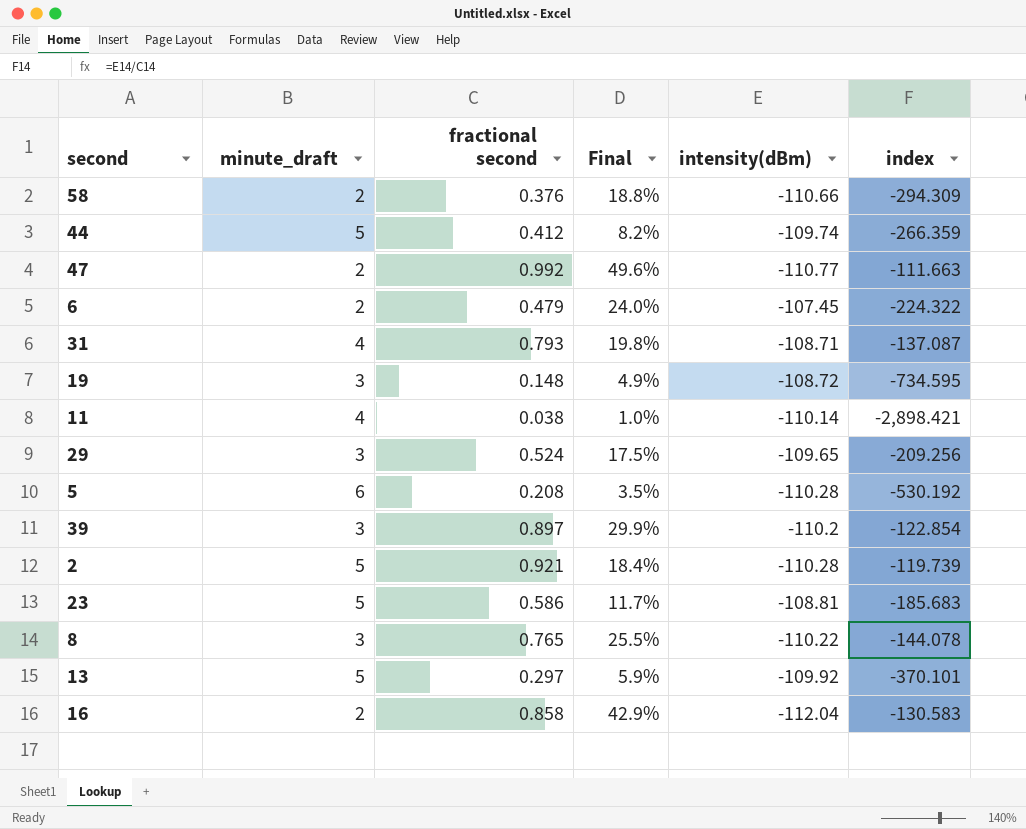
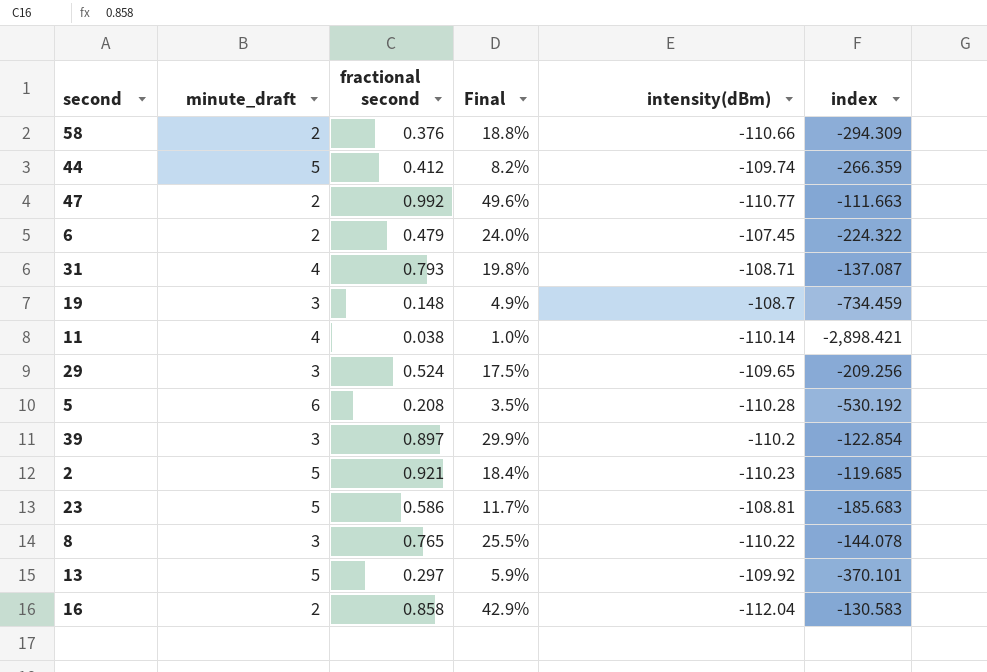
19 | intensity(dBm): -108.72 -> -108.7
19 | index: -734.595 -> -734.459
2 | intensity(dBm): -110.28 -> -110.23
2 | index: -119.739 -> -119.685

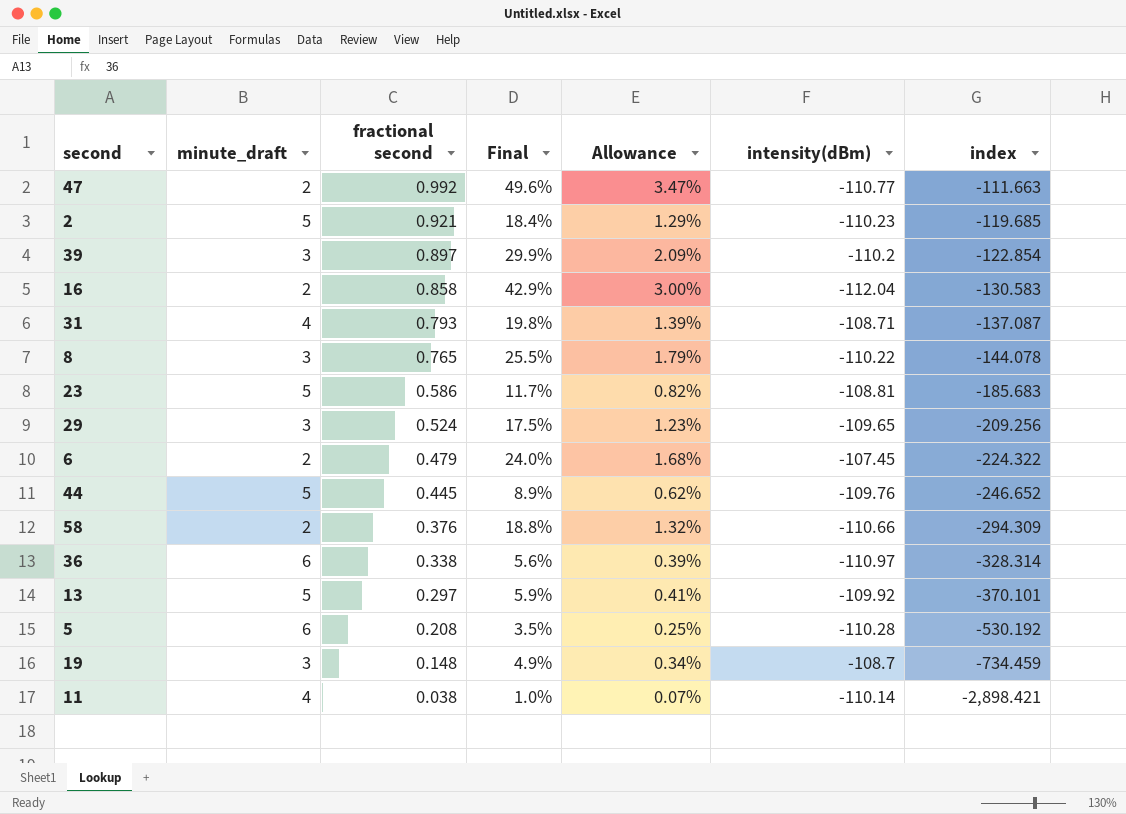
row order: none -> fractional second descending
column Allowance | formula: none -> [Final] * 0.07
44 | fractional second: 0.412 -> 0.445
44 | Final: 8.2% -> 8.9%
44 | intensity(dBm): -109.74 -> -109.76
44 | index: -266.359 -> -246.652
row 36: none -> 6 | 0.338 | 5.6% | 0.39% | -110.97 | -328.314

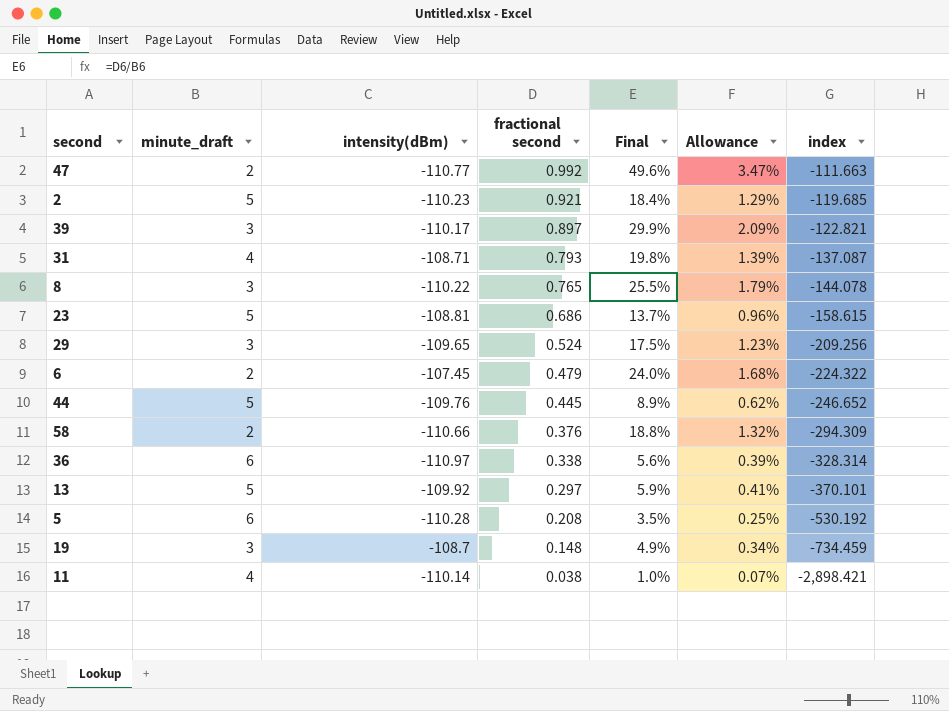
column intensity(dBm) | position: 6 -> 3
row 16: 2 | 0.858 | 42.9% | 3.00% | -112.04 | -130.583 -> none
39 | intensity(dBm): -110.2 -> -110.17
39 | index: -122.854 -> -122.821
23 | fractional second: 0.586 -> 0.686
23 | Final: 11.7% -> 13.7%
23 | Allowance: 0.82% -> 0.96%
23 | index: -185.683 -> -158.615

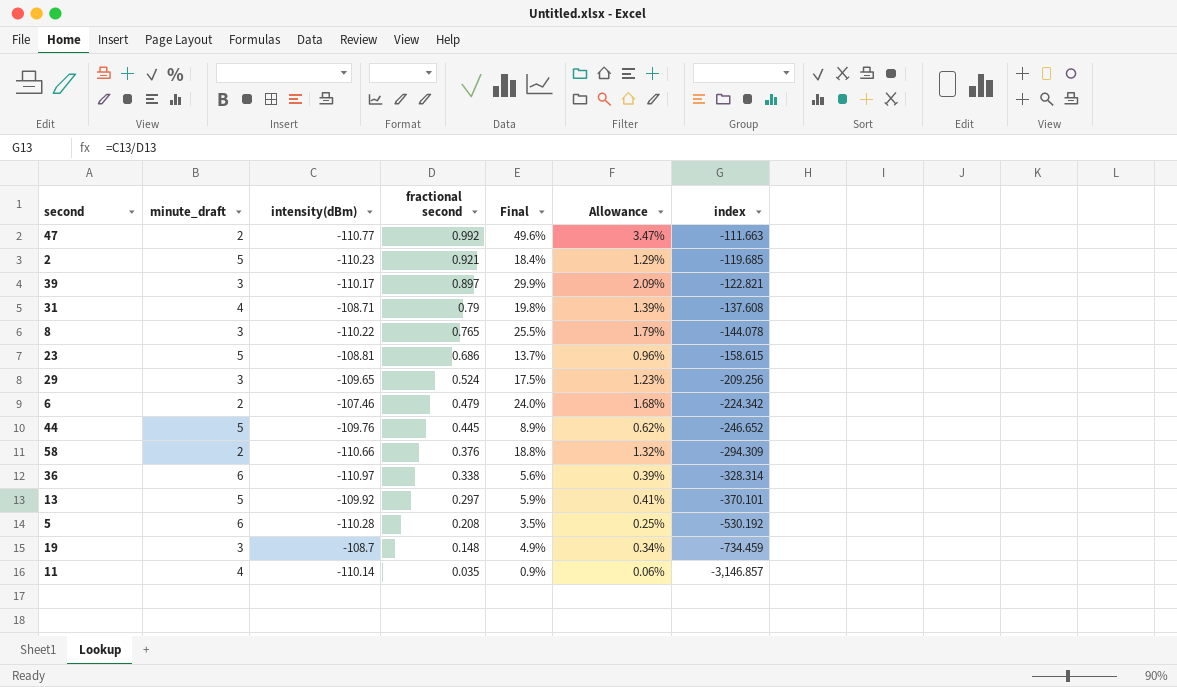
31 | fractional second: 0.793 -> 0.79
31 | index: -137.087 -> -137.608
6 | intensity(dBm): -107.45 -> -107.46
6 | index: -224.322 -> -224.342
11 | fractional second: 0.038 -> 0.035
11 | Final: 1.0% -> 0.9%
11 | Allowance: 0.07% -> 0.06%
11 | index: -2,898.421 -> -3,146.857

